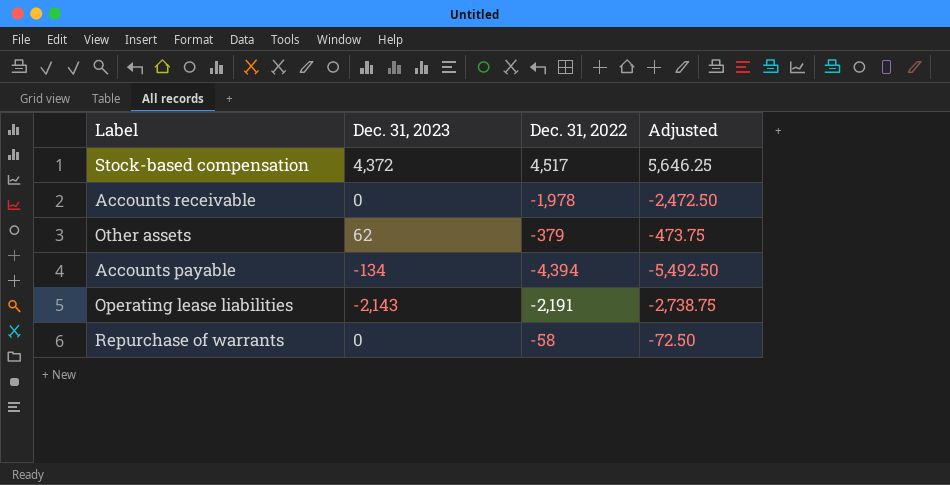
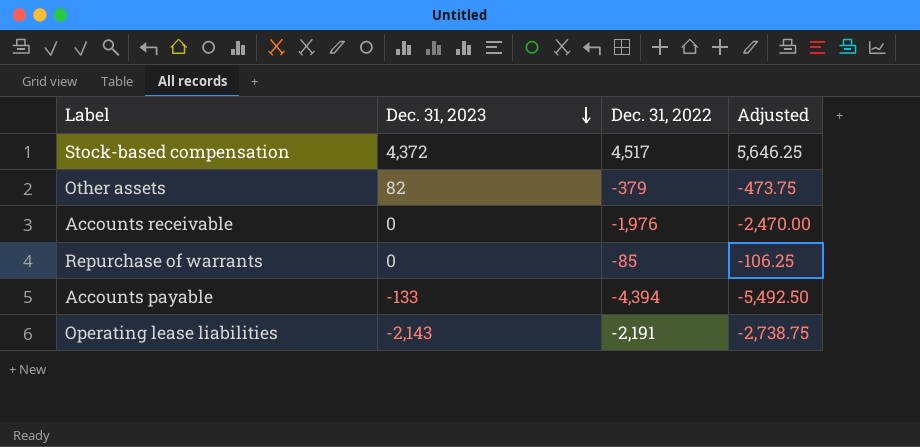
row order: none -> Dec. 31, 2023 descending
Other assets | Dec. 31, 2023: 62 -> 82
Accounts receivable | Dec. 31, 2022: -1,978 -> -1,976
Accounts receivable | Adjusted: -2,472.50 -> -2,470.00
Repurchase of warrants | Dec. 31, 2022: -58 -> -85
Repurchase of warrants | Adjusted: -72.50 -> -106.25
Accounts payable | Dec. 31, 2023: -134 -> -133

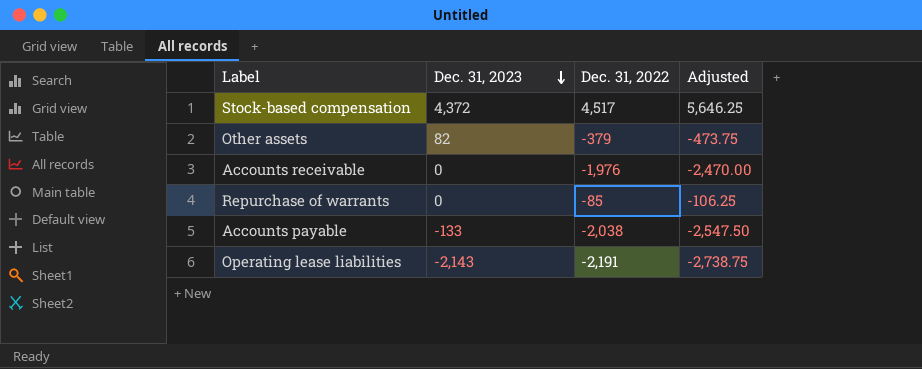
Accounts payable | Dec. 31, 2022: -4,394 -> -2,038
Accounts payable | Adjusted: -5,492.50 -> -2,547.50

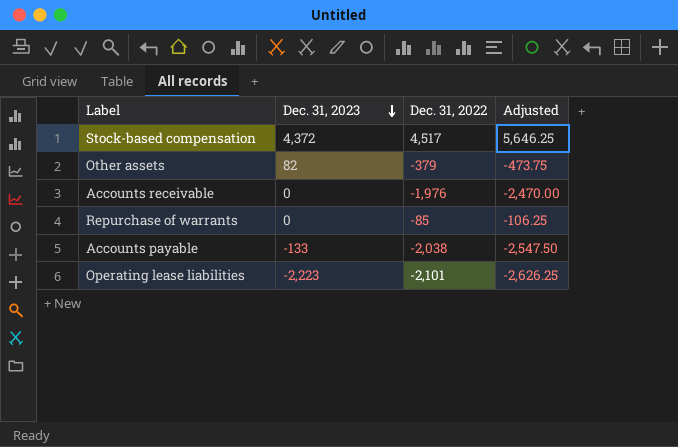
Operating lease liabilities | Dec. 31, 2023: -2,143 -> -2,223
Operating lease liabilities | Dec. 31, 2022: -2,191 -> -2,101
Operating lease liabilities | Adjusted: -2,738.75 -> -2,626.25

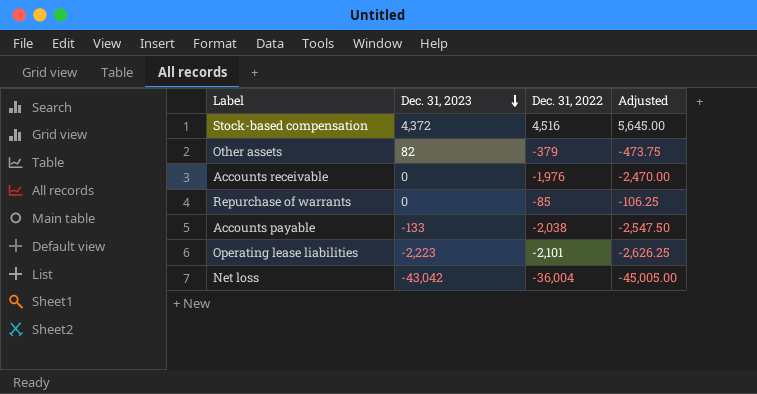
Stock-based compensation | Dec. 31, 2022: 4,517 -> 4,516
Stock-based compensation | Adjusted: 5,646.25 -> 5,645.00
row Net loss: none -> -43,042 | -36,004 | -45,005.00

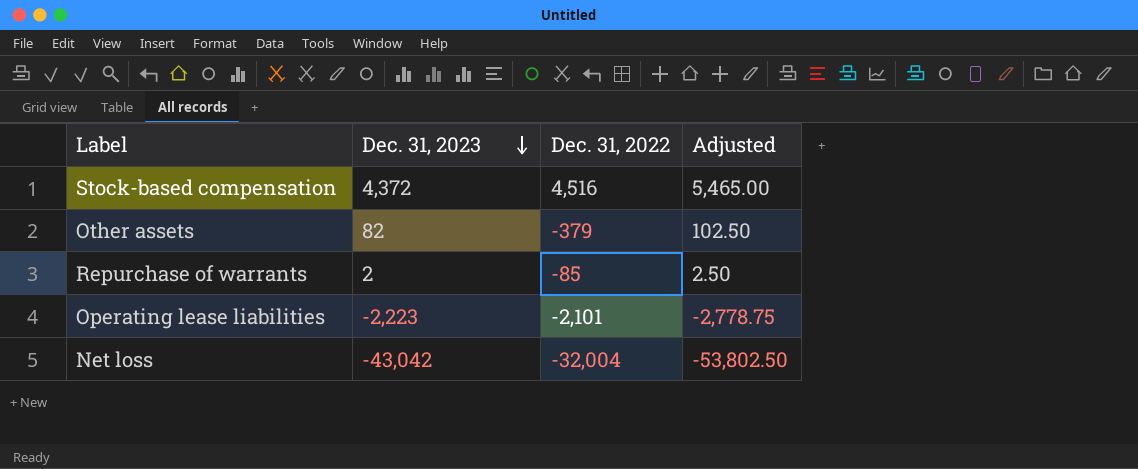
column Adjusted | formula: [Dec. 31, 2022] * 1.25 -> [Dec. 31, 2023] * 1.25
row Accounts receivable: 0 | -1,976 | -2,470.00 -> none
row Accounts payable: -133 | -2,038 | -2,547.50 -> none
Repurchase of warrants | Dec. 31, 2023: 0 -> 2
Net loss | Dec. 31, 2022: -36,004 -> -32,004

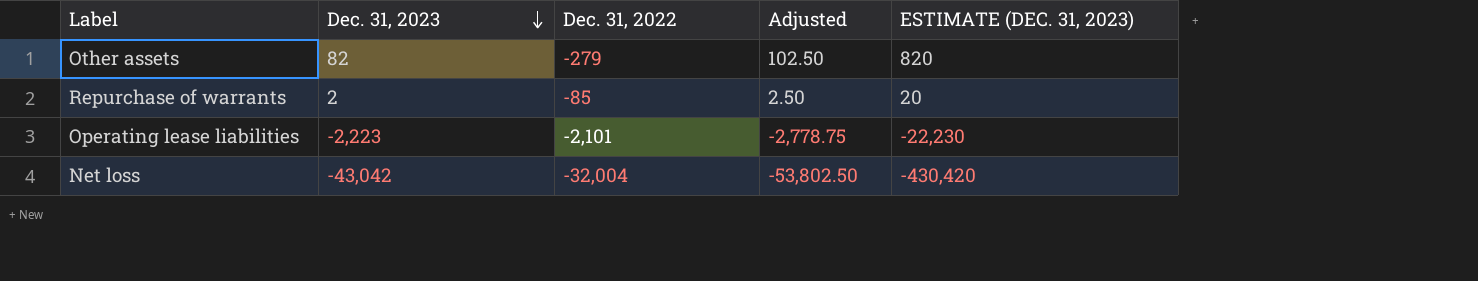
column ESTIMATE (DEC. 31, 2023) | formula: none -> [Dec. 31, 2023] * 10
row Stock-based compensation: 4,372 | 4,516 | 5,465.00 -> none
Other assets | Dec. 31, 2022: -379 -> -279

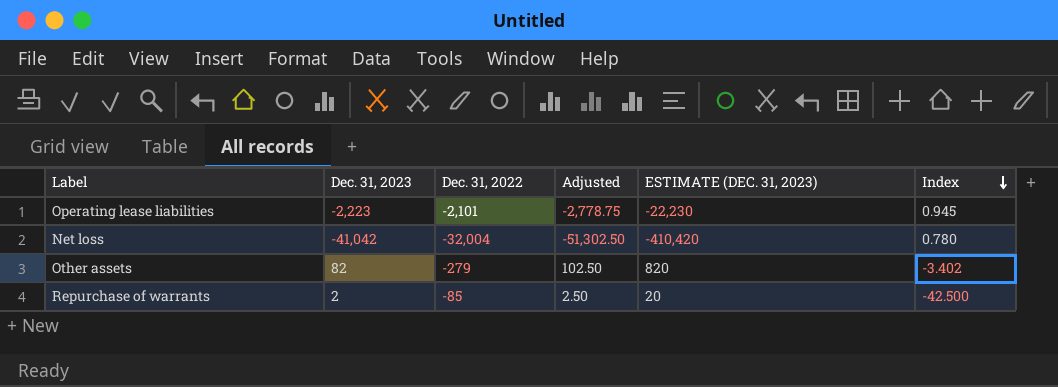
row order: Dec. 31, 2023 descending -> Index descending
column Index | formula: none -> [Dec. 31, 2022] / [Dec. 31, 2023]
Net loss | Dec. 31, 2023: -43,042 -> -41,042
Net loss | Adjusted: -53,802.50 -> -51,302.50
Net loss | ESTIMATE (DEC. 31, 2023): -430,420 -> -410,420

